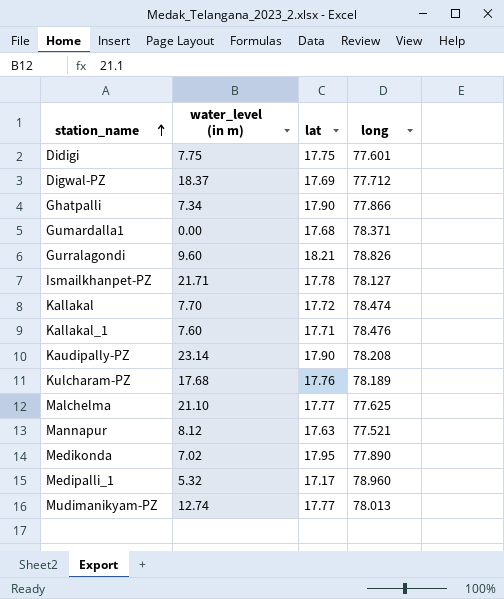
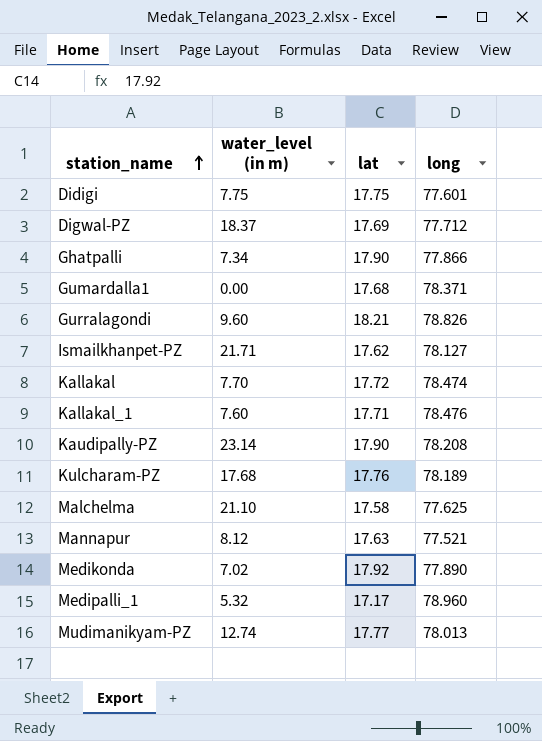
Ismailkhanpet-PZ | lat: 17.78 -> 17.62
Malchelma | lat: 17.77 -> 17.58
Medikonda | lat: 17.95 -> 17.92

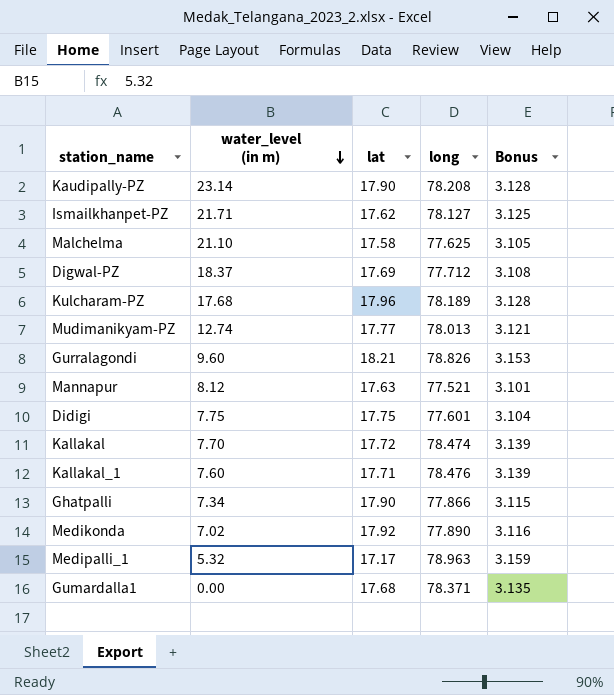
row order: station_name ascending -> water_level (in m) descending
column Bonus | formula: none -> [long] * 0.04
Kulcharam-PZ | lat: 17.76 -> 17.96
Medipalli_1 | long: 78.960 -> 78.963

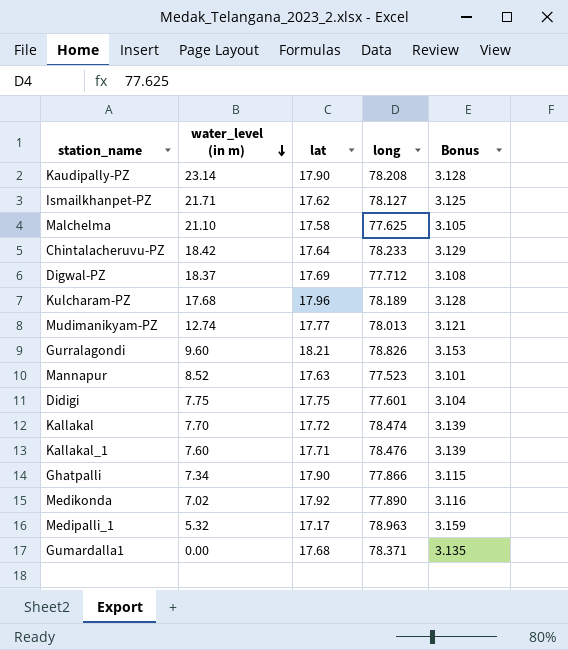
row Chintalacheruvu-PZ: none -> 18.42 | 17.64 | 78.233 | 3.129
Mannapur | water_level (in m): 8.12 -> 8.52
Mannapur | long: 77.521 -> 77.523

